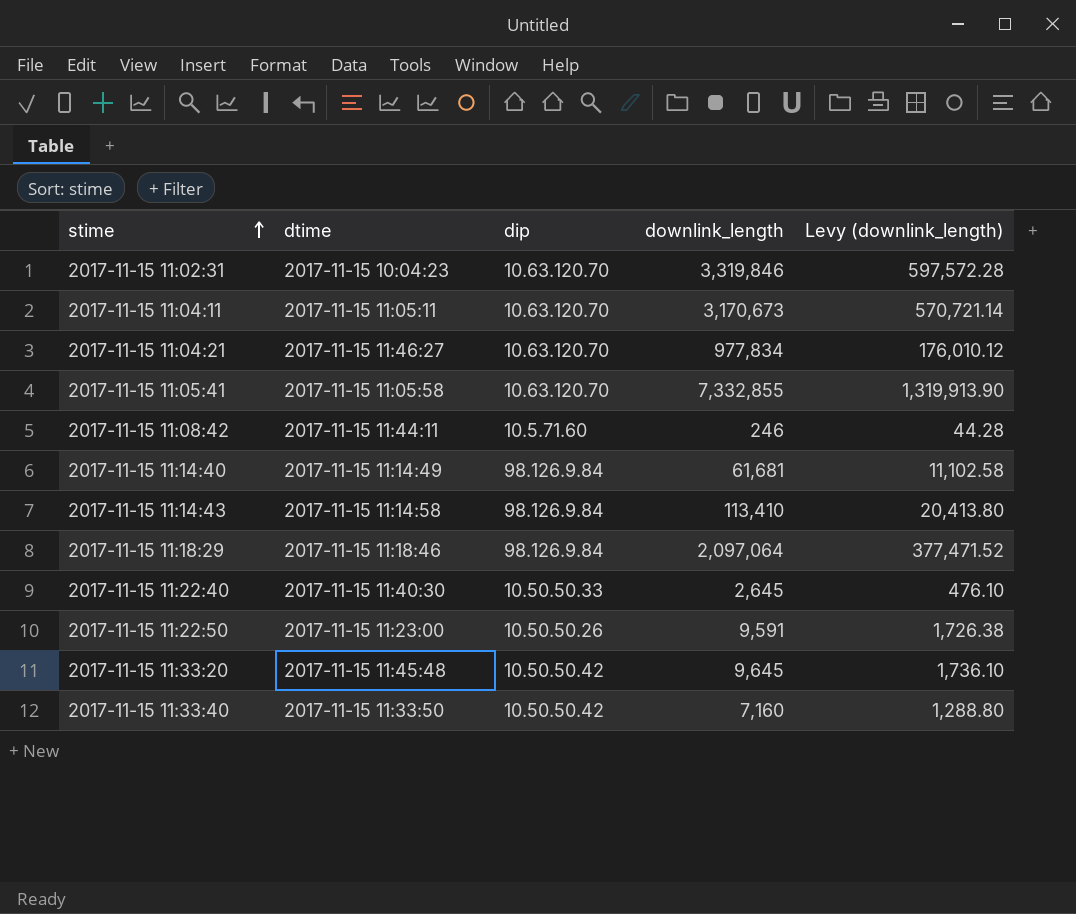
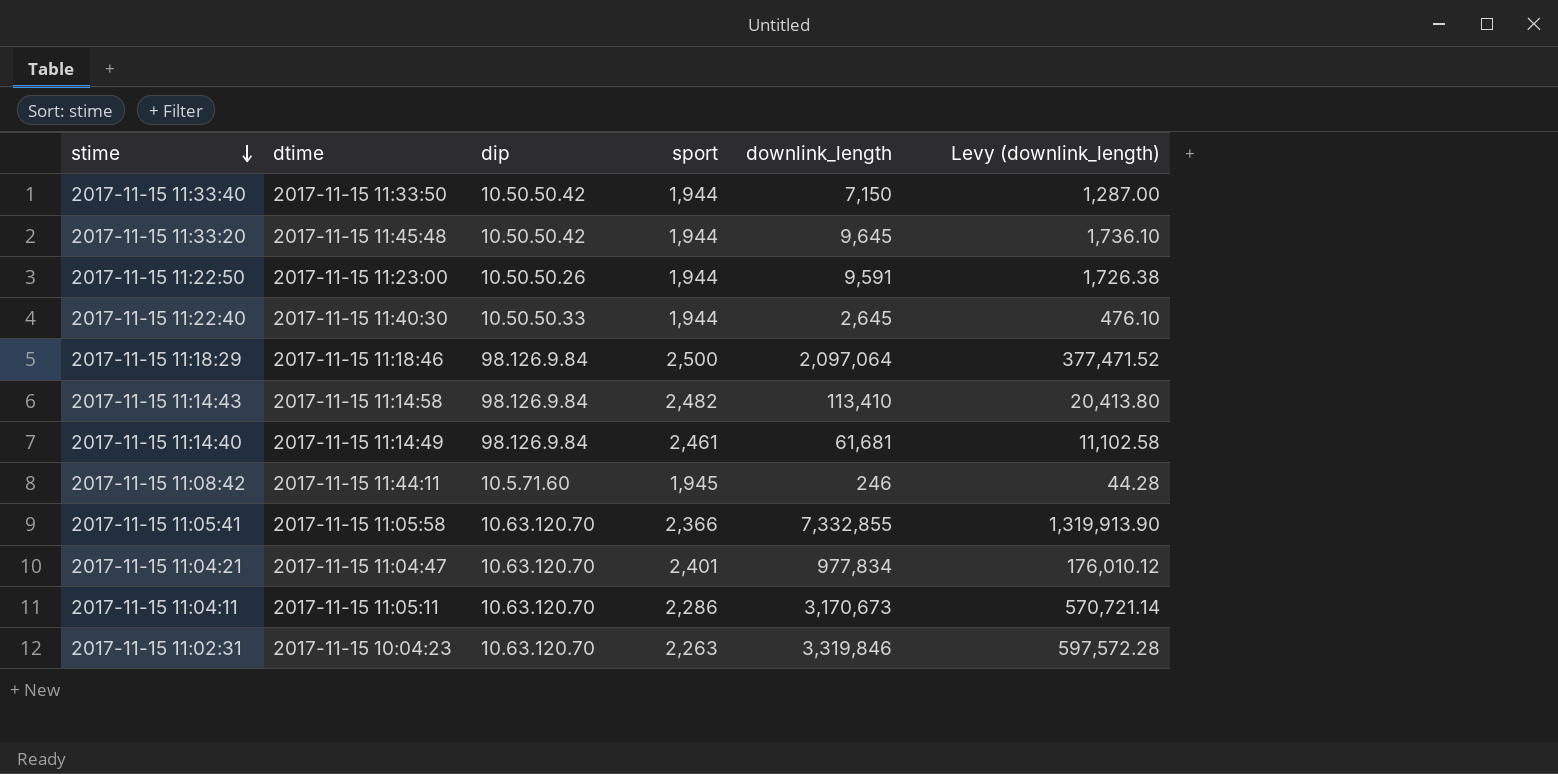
row order: stime ascending -> stime descending
column sport | position: none -> 4
2017-11-15 11:33:40 | downlink_length: 7,160 -> 7,150
2017-11-15 11:33:40 | Levy (downlink_length): 1,288.80 -> 1,287.00
2017-11-15 11:04:21 | dtime: 2017-11-15 11:46:27 -> 2017-11-15 11:04:47

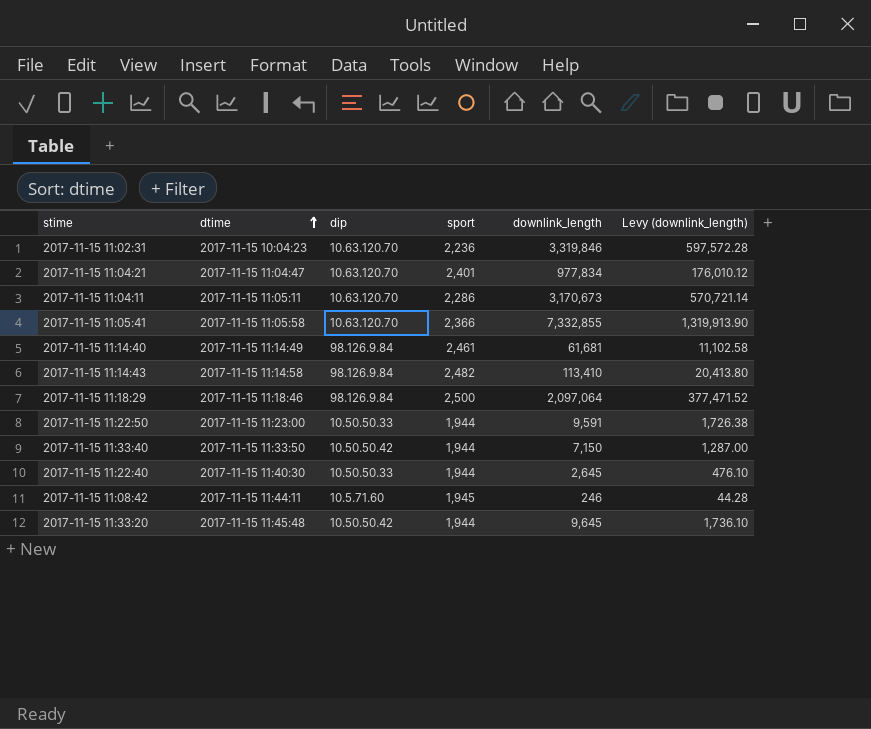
row order: stime descending -> dtime ascending
2017-11-15 11:02:31 | sport: 2,263 -> 2,236
2017-11-15 11:22:50 | dip: 10.50.50.26 -> 10.50.50.33

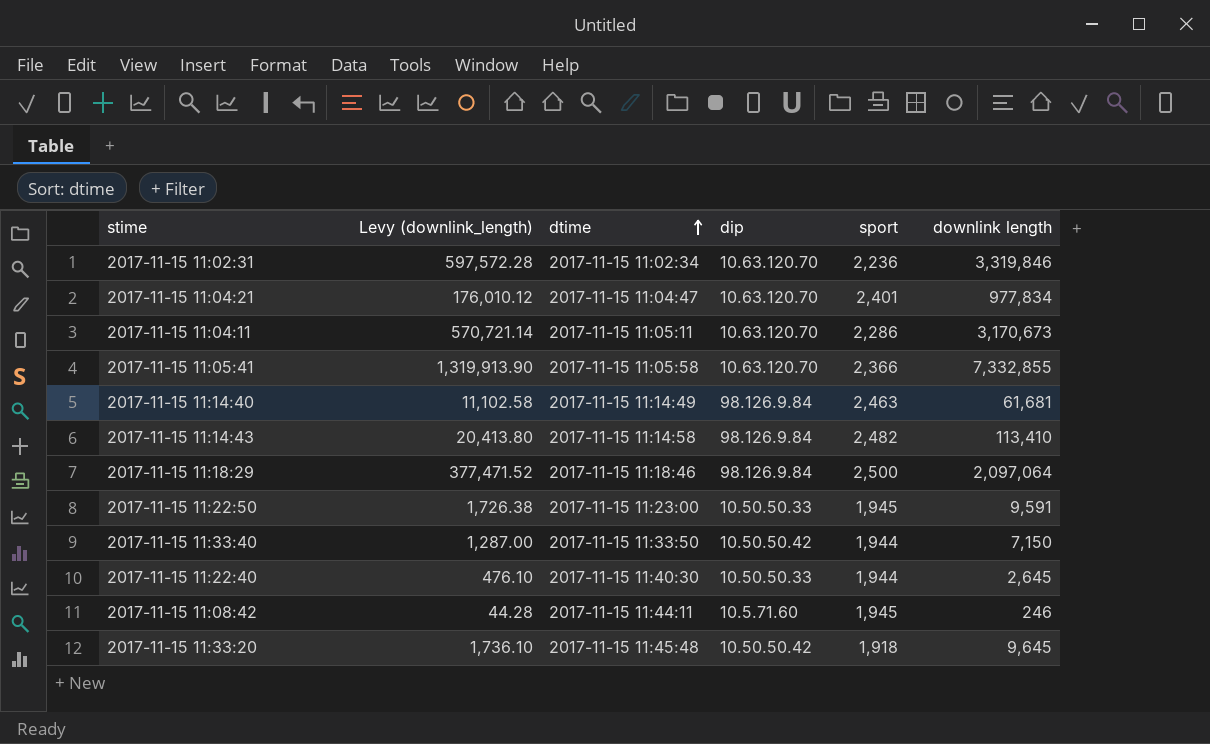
column Levy (downlink_length) | position: 6 -> 2
column name: downlink_length -> downlink length
2017-11-15 11:02:31 | dtime: 2017-11-15 10:04:23 -> 2017-11-15 11:02:34
2017-11-15 11:14:40 | sport: 2,461 -> 2,463
2017-11-15 11:22:50 | sport: 1,944 -> 1,945
2017-11-15 11:33:20 | sport: 1,944 -> 1,918

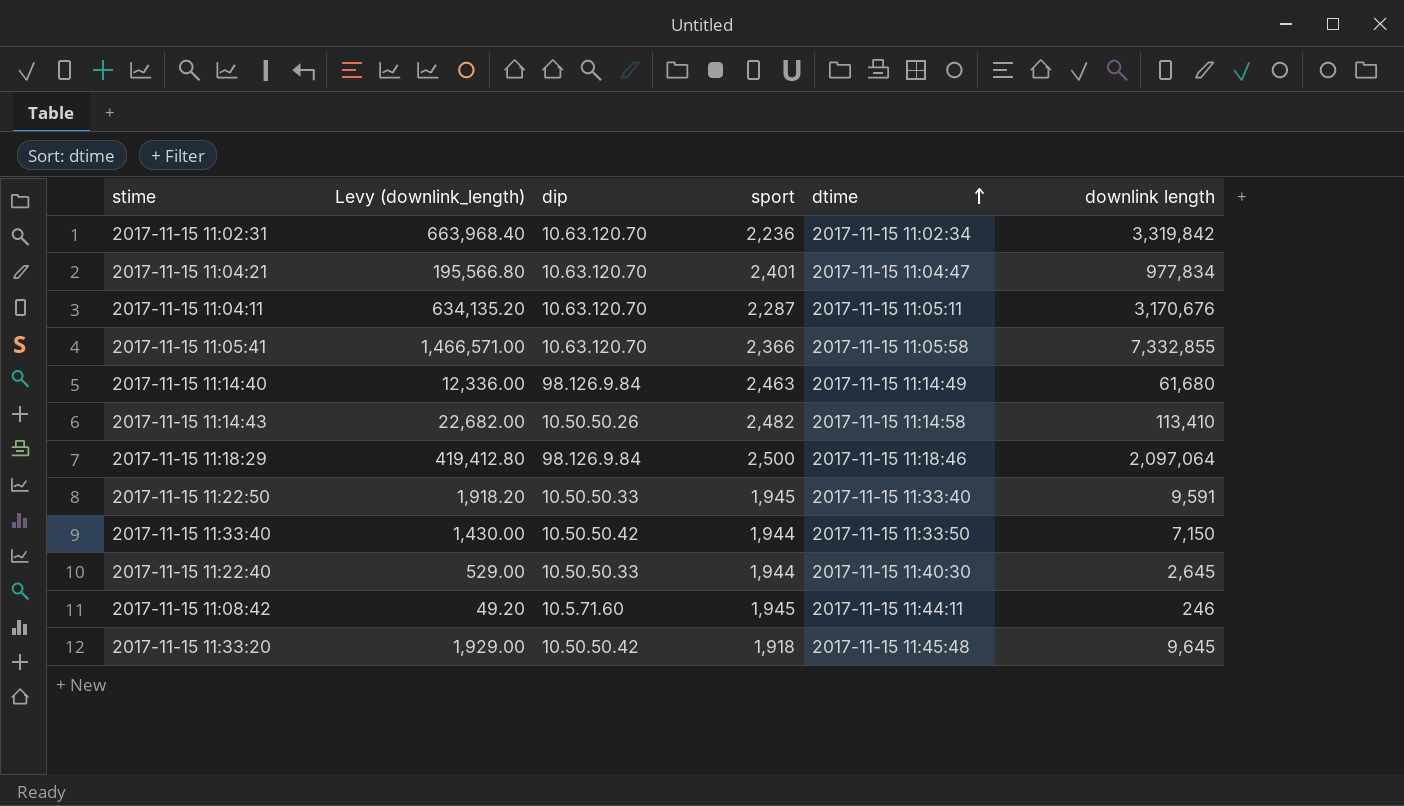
column Levy (downlink_length) | formula: [downlink length] * 0.18 -> [downlink length] * 0.2
column dtime | position: 3 -> 5
2017-11-15 11:02:31 | downlink length: 3,319,846 -> 3,319,842
2017-11-15 11:04:11 | sport: 2,286 -> 2,287
2017-11-15 11:04:11 | downlink length: 3,170,673 -> 3,170,676
2017-11-15 11:14:40 | downlink length: 61,681 -> 61,680
2017-11-15 11:14:43 | dip: 98.126.9.84 -> 10.50.50.26
2017-11-15 11:22:50 | dtime: 2017-11-15 11:23:00 -> 2017-11-15 11:33:40

